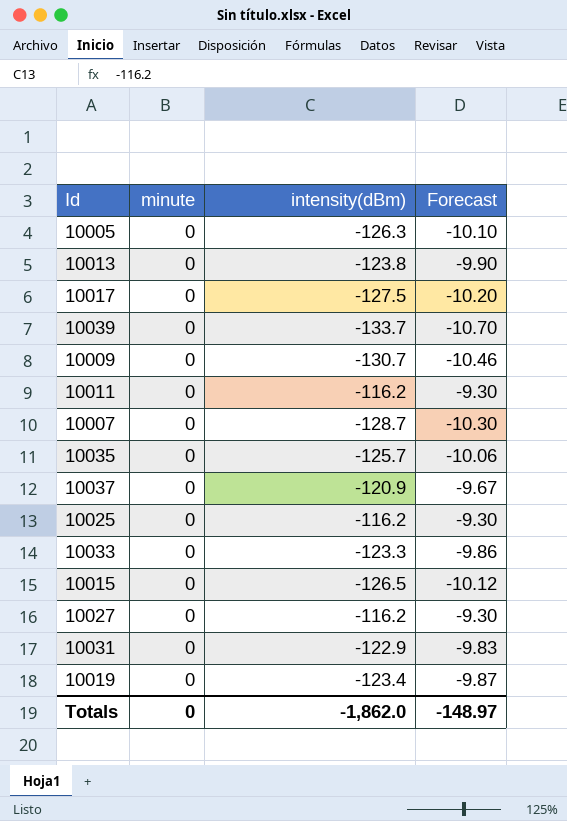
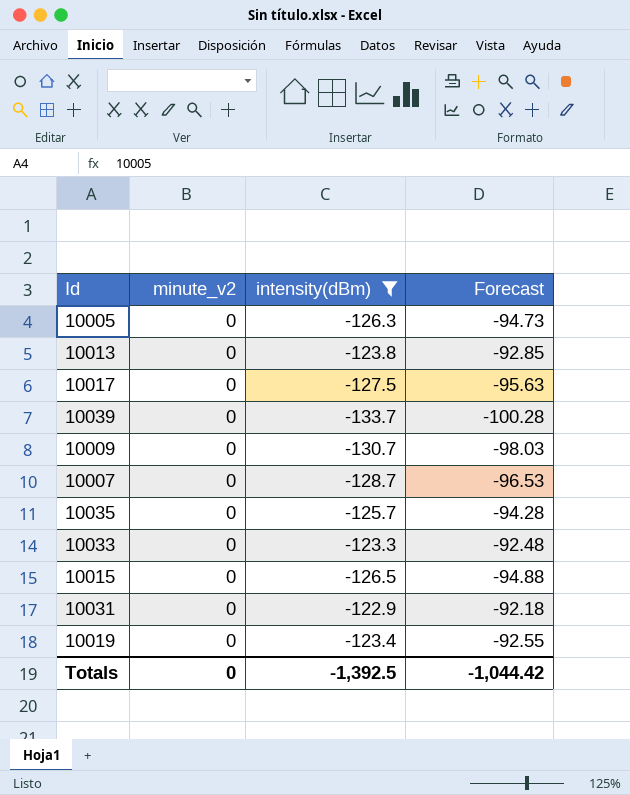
filter: none -> intensity(dBm) <= -122.9
column name: minute -> minute_v2
column Forecast | formula: [intensity(dBm)] * 0.08 -> [intensity(dBm)] * 0.75
Totals | intensity(dBm): -1,862.0 -> -1,392.5
Totals | Forecast: -148.97 -> -1,044.42

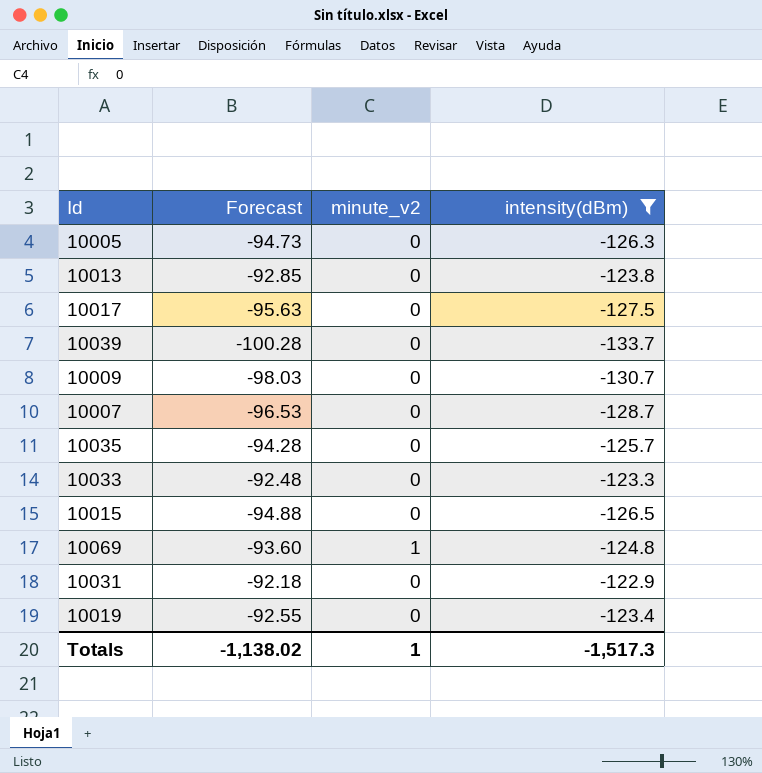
column Forecast | position: 4 -> 2
row 10069: none -> -93.60 | 1 | -124.8
Totals | Forecast: -1,044.42 -> -1,138.02
Totals | minute_v2: 0 -> 1
Totals | intensity(dBm): -1,392.5 -> -1,517.3

